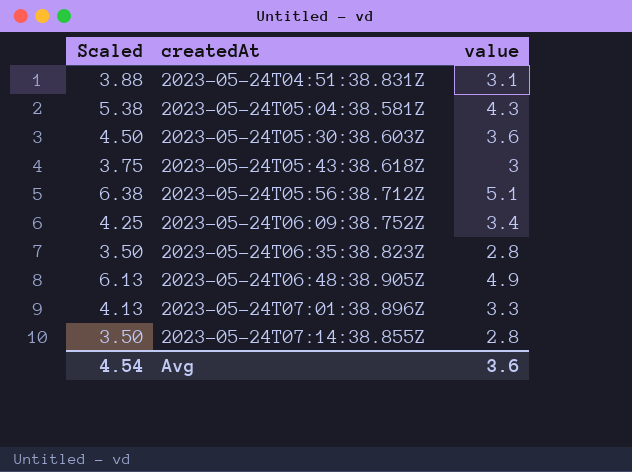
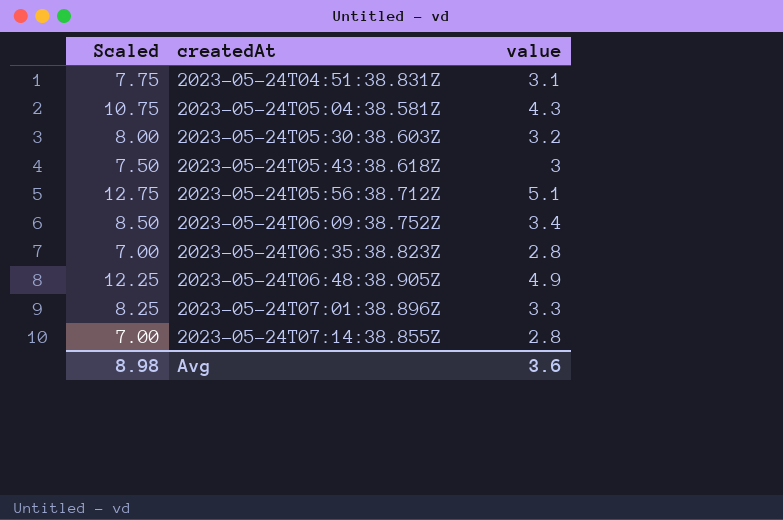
column Scaled | formula: [value] * 1.25 -> [value] * 2.5
2023-05-24T05:30:38.603Z | value: 3.6 -> 3.2
Avg | Scaled: 4.54 -> 8.98

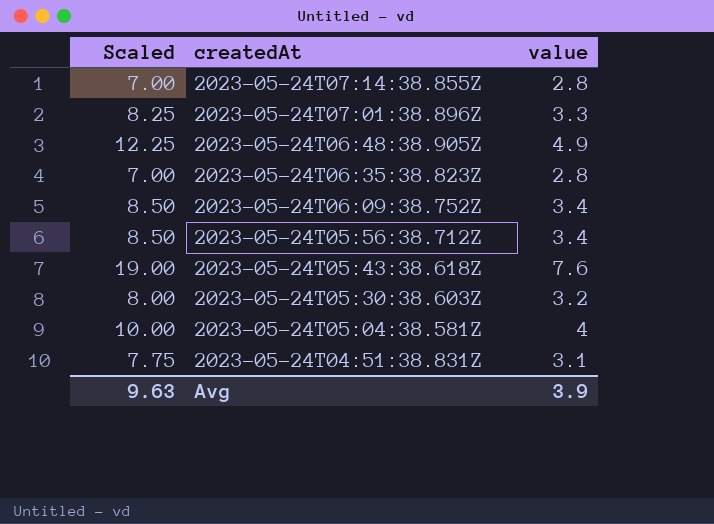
row order: createdAt ascending -> createdAt descending
2023-05-24T05:56:38.712Z | Scaled: 12.75 -> 8.50
2023-05-24T05:56:38.712Z | value: 5.1 -> 3.4
2023-05-24T05:43:38.618Z | Scaled: 7.50 -> 19.00
2023-05-24T05:43:38.618Z | value: 3 -> 7.6
2023-05-24T05:04:38.581Z | Scaled: 10.75 -> 10.00
2023-05-24T05:04:38.581Z | value: 4.3 -> 4
Avg | Scaled: 8.98 -> 9.63
Avg | value: 3.6 -> 3.9

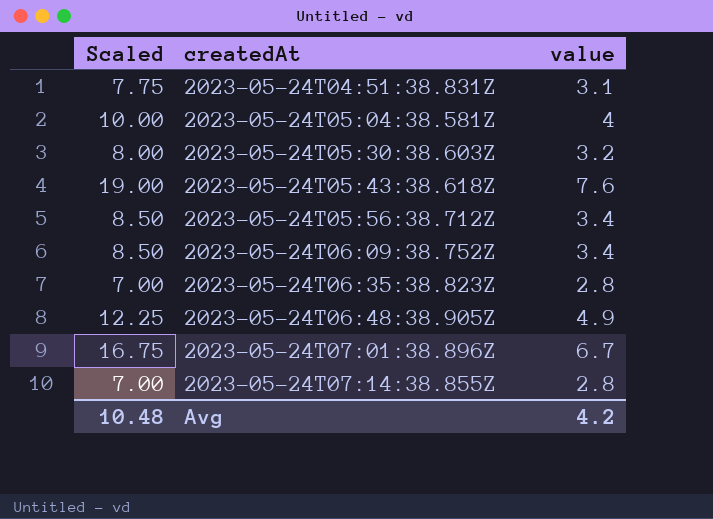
row order: createdAt descending -> createdAt ascending
2023-05-24T07:01:38.896Z | Scaled: 8.25 -> 16.75
2023-05-24T07:01:38.896Z | value: 3.3 -> 6.7
Avg | Scaled: 9.63 -> 10.48
Avg | value: 3.9 -> 4.2

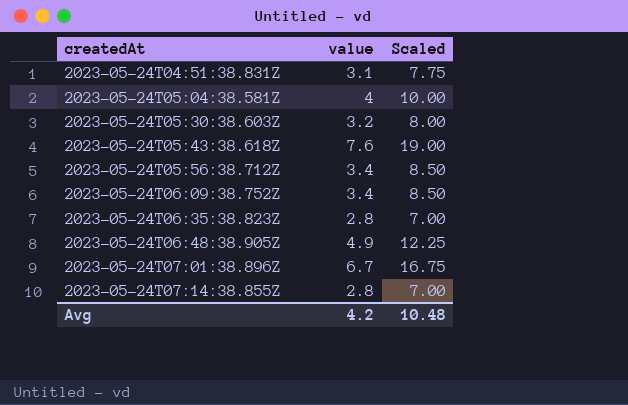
column Scaled | position: 1 -> 3

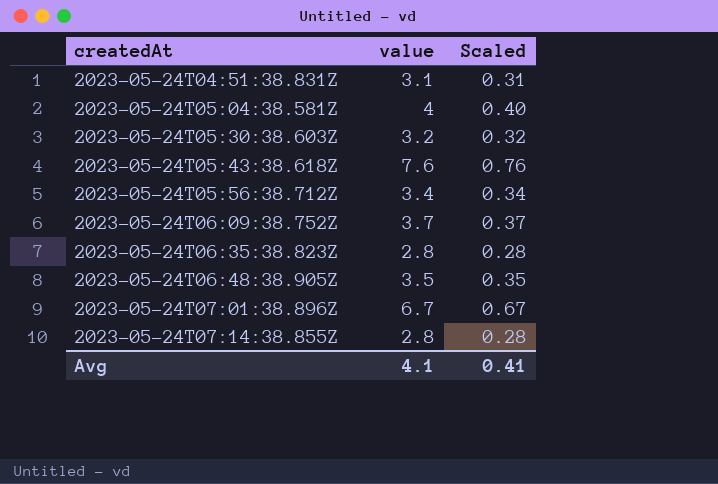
column Scaled | formula: [value] * 2.5 -> [value] * 0.1
2023-05-24T06:09:38.752Z | value: 3.4 -> 3.7
2023-05-24T06:48:38.905Z | value: 4.9 -> 3.5
Avg | value: 4.2 -> 4.1
Avg | Scaled: 10.48 -> 0.41

